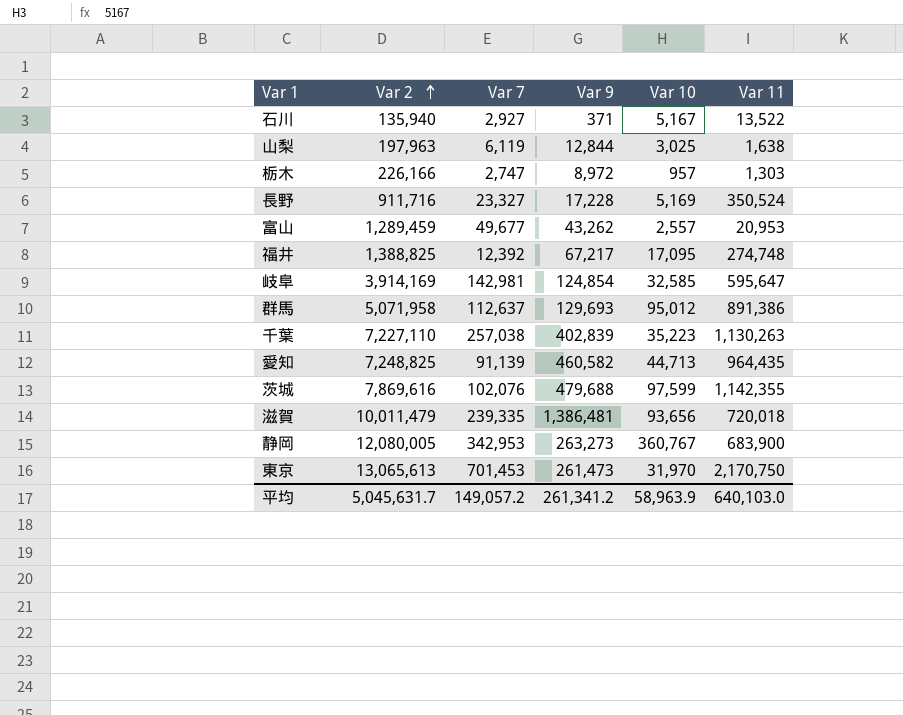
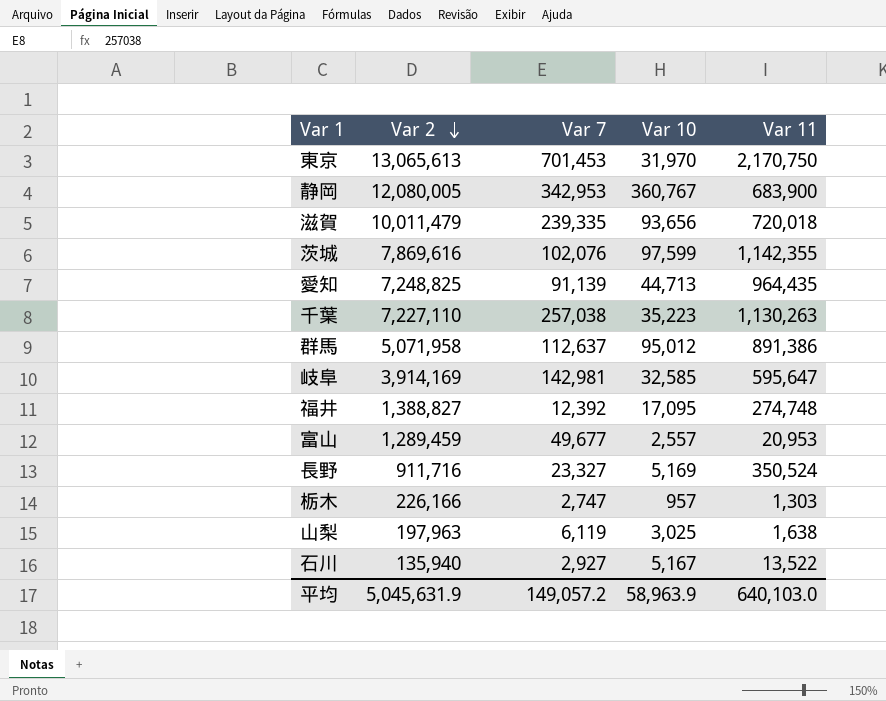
row order: Var 2 ascending -> Var 2 descending
column Var 9 | position: 4 -> none
福井 | Var 2: 1,388,825 -> 1,388,827
平均 | Var 2: 5,045,631.7 -> 5,045,631.9

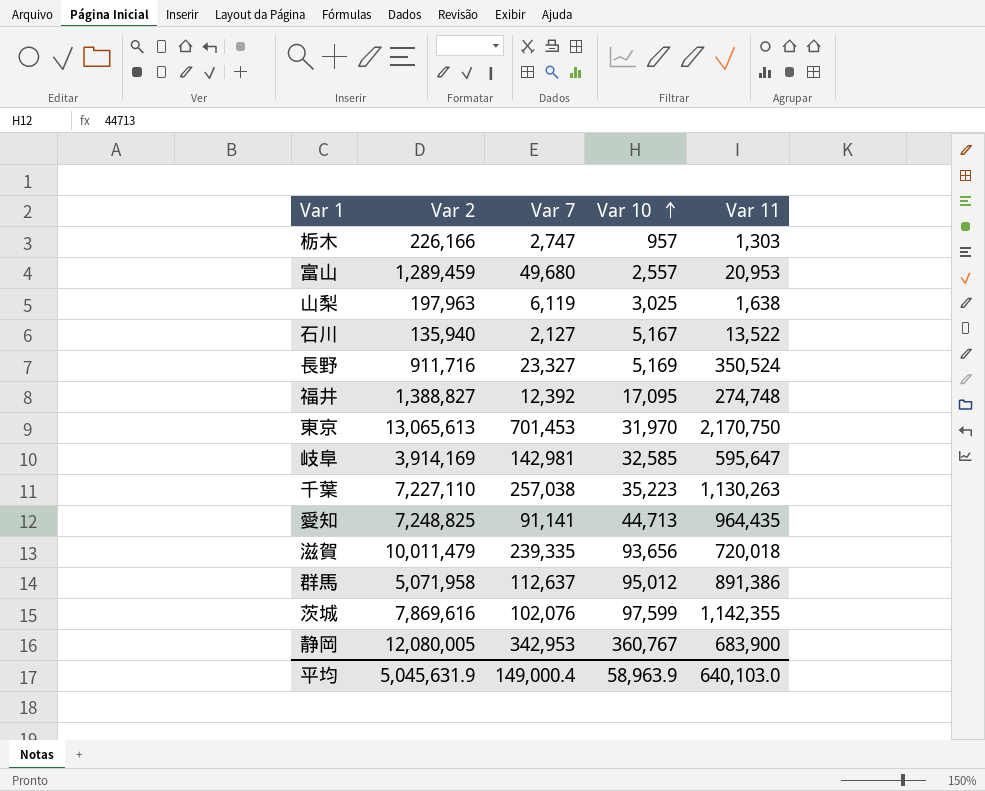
row order: Var 2 descending -> Var 10 ascending
富山 | Var 7: 49,677 -> 49,680
石川 | Var 7: 2,927 -> 2,127
愛知 | Var 7: 91,139 -> 91,141
平均 | Var 7: 149,057.2 -> 149,000.4

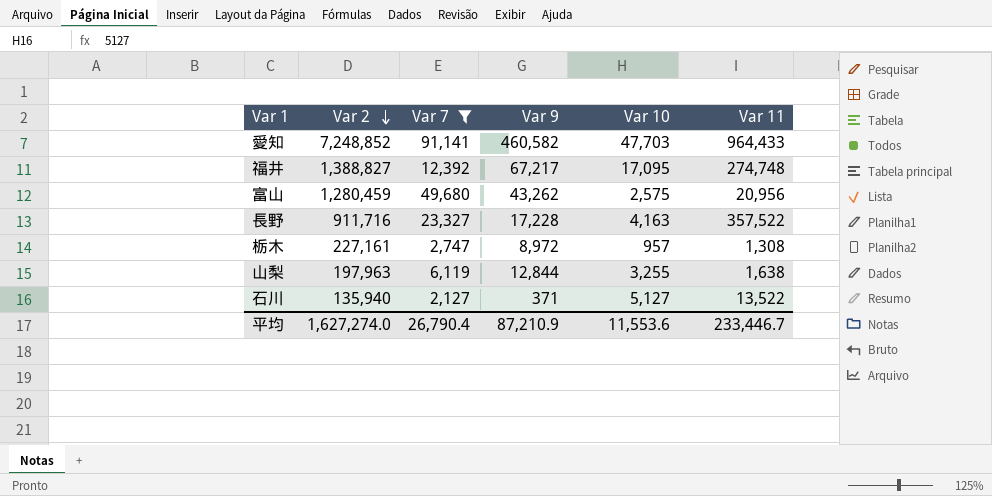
filter: none -> Var 7 <= 91,141
row order: Var 10 ascending -> Var 2 descending
column Var 9 | position: none -> 4
愛知 | Var 2: 7,248,825 -> 7,248,852
愛知 | Var 10: 44,713 -> 47,703
愛知 | Var 11: 964,435 -> 964,433
富山 | Var 2: 1,289,459 -> 1,280,459
富山 | Var 10: 2,557 -> 2,575
富山 | Var 11: 20,953 -> 20,956
長野 | Var 10: 5,169 -> 4,163
長野 | Var 11: 350,524 -> 357,522
栃木 | Var 2: 226,166 -> 227,161
栃木 | Var 11: 1,303 -> 1,308
山梨 | Var 10: 3,025 -> 3,255
石川 | Var 10: 5,167 -> 5,127
平均 | Var 2: 5,045,631.9 -> 1,627,274.0
平均 | Var 7: 149,000.4 -> 26,790.4
平均 | Var 10: 58,963.9 -> 11,553.6
平均 | Var 11: 640,103.0 -> 233,446.7

